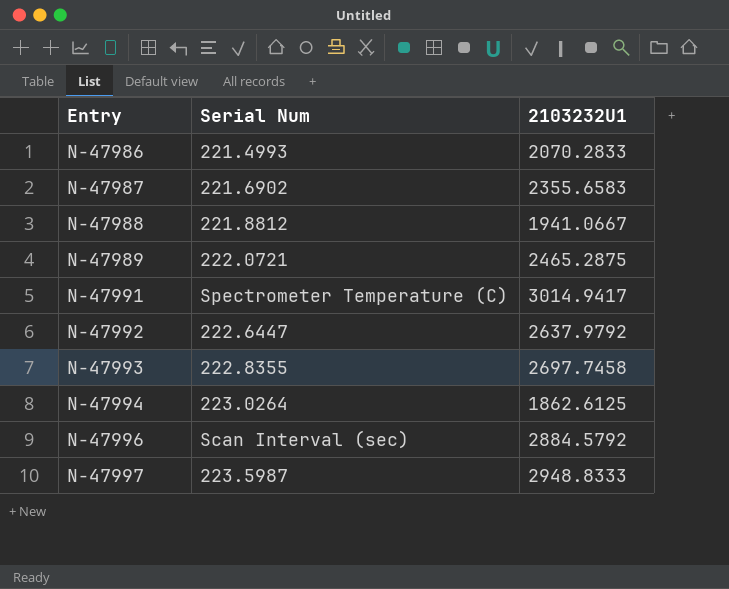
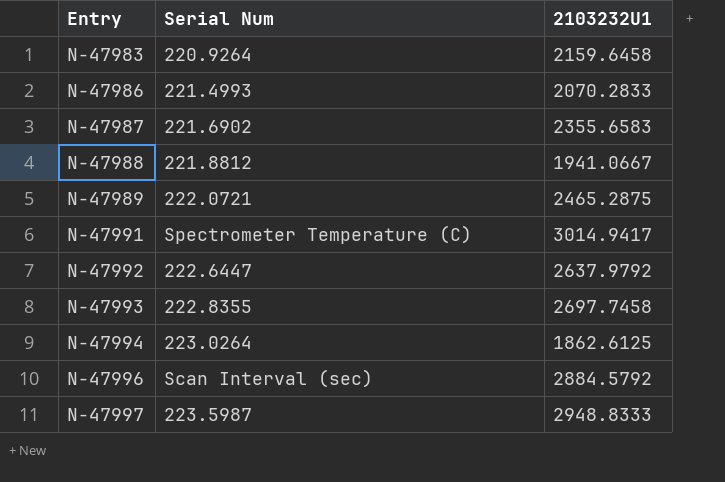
row N-47983: none -> 220.9264 | 2159.6458

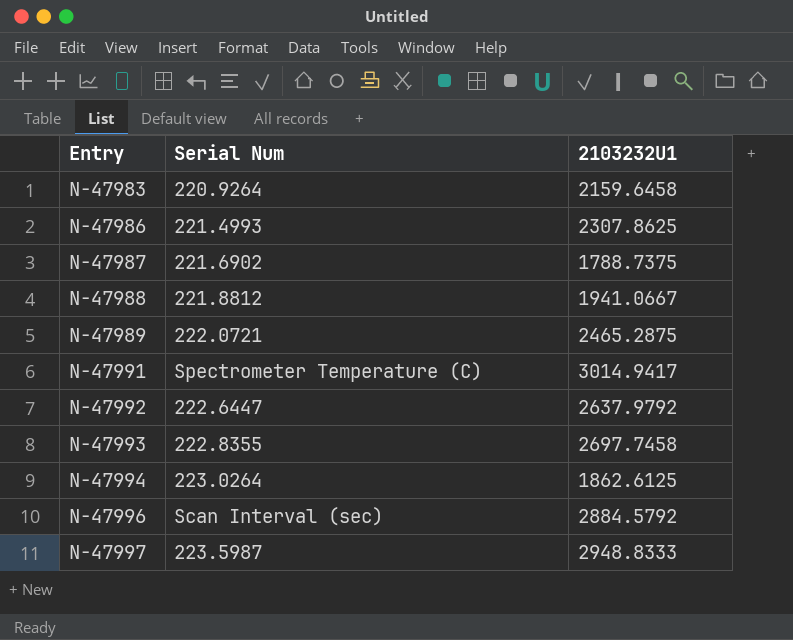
N-47986 | 2103232U1: 2070.2833 -> 2307.8625
N-47987 | 2103232U1: 2355.6583 -> 1788.7375

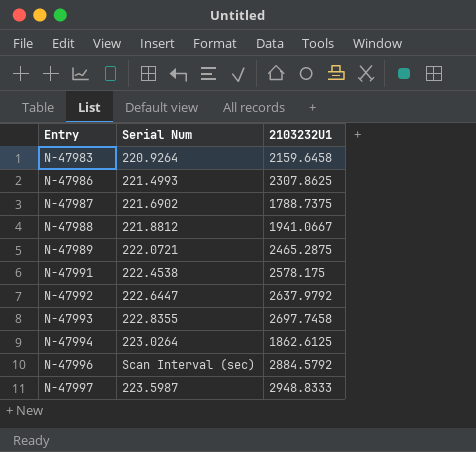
N-47991 | Serial Num: Spectrometer Temperature (C) -> 222.4538
N-47991 | 2103232U1: 3014.9417 -> 2578.175

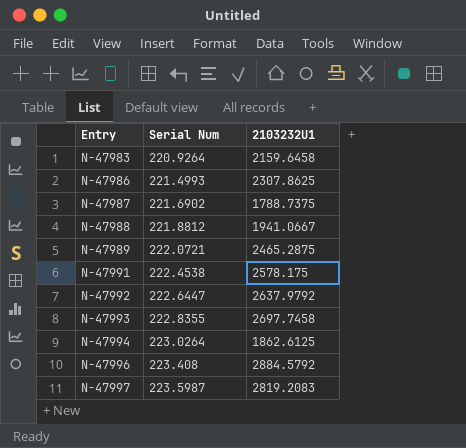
N-47996 | Serial Num: Scan Interval (sec) -> 223.408
N-47997 | 2103232U1: 2948.8333 -> 2819.2083

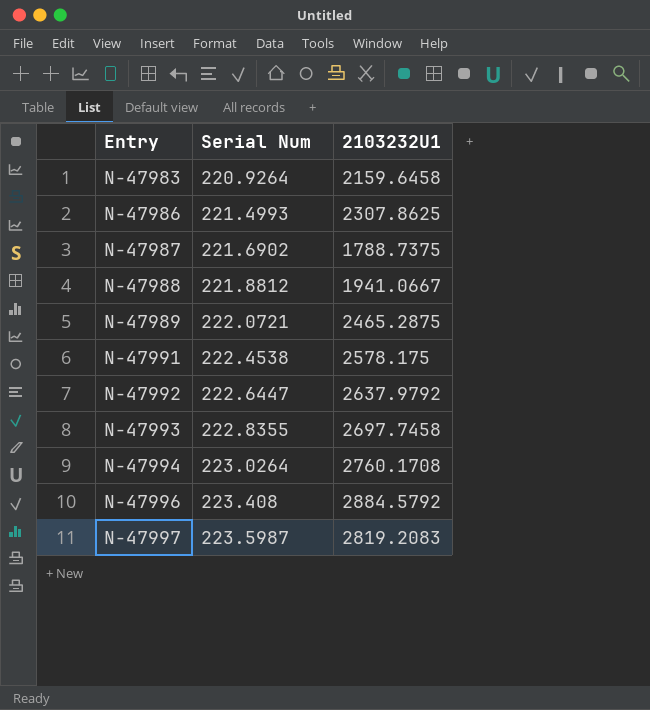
N-47994 | 2103232U1: 1862.6125 -> 2760.1708

